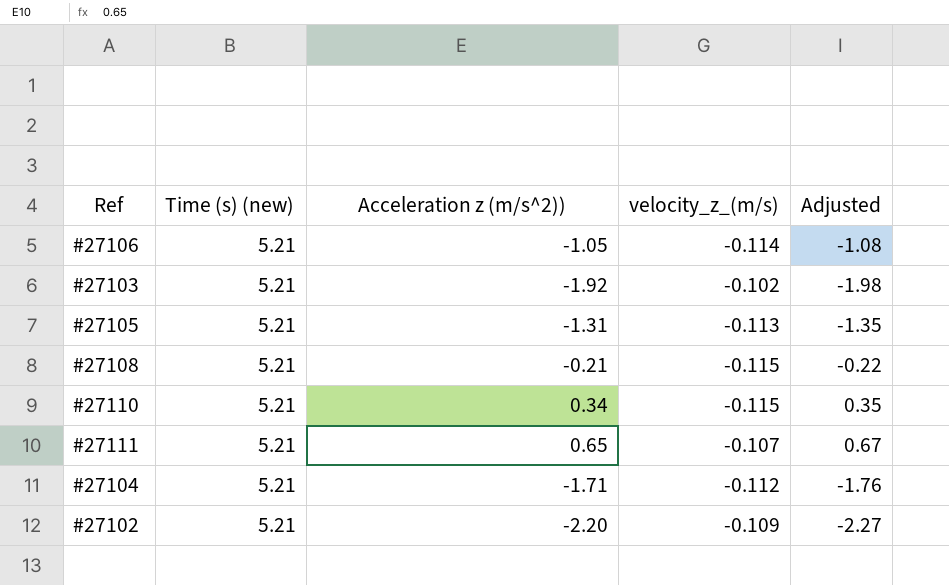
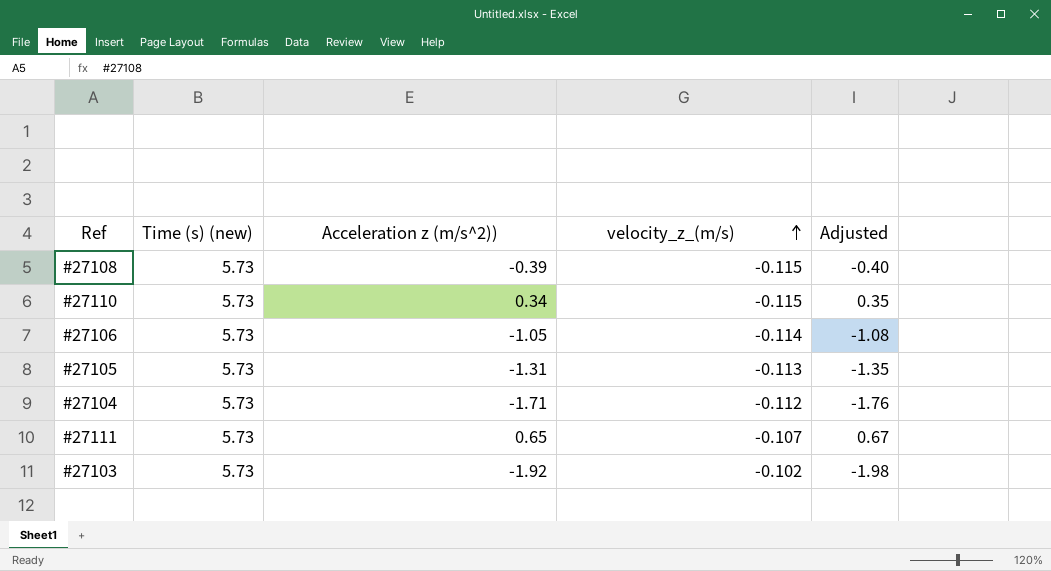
row order: none -> velocity_z_(m/s) ascending
row #27102: 5.21 | -2.20 | -0.109 | -2.27 -> none
#27108 | Time (s) (new): 5.21 -> 5.73
#27108 | Acceleration z (m/s^2)): -0.21 -> -0.39
#27108 | Adjusted: -0.22 -> -0.40
#27110 | Time (s) (new): 5.21 -> 5.73
#27106 | Time (s) (new): 5.21 -> 5.73
#27105 | Time (s) (new): 5.21 -> 5.73
#27104 | Time (s) (new): 5.21 -> 5.73
#27111 | Time (s) (new): 5.21 -> 5.73
#27103 | Time (s) (new): 5.21 -> 5.73

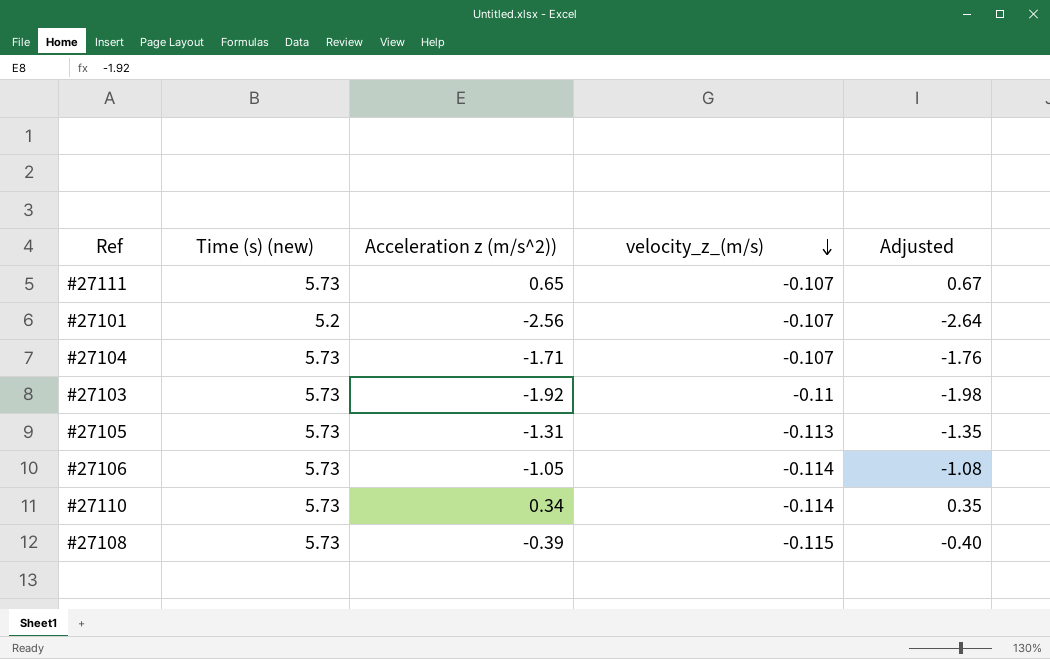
row order: velocity_z_(m/s) ascending -> velocity_z_(m/s) descending
row #27101: none -> 5.2 | -2.56 | -0.107 | -2.64
#27104 | velocity_z_(m/s): -0.112 -> -0.107
#27103 | velocity_z_(m/s): -0.102 -> -0.11
#27110 | velocity_z_(m/s): -0.115 -> -0.114

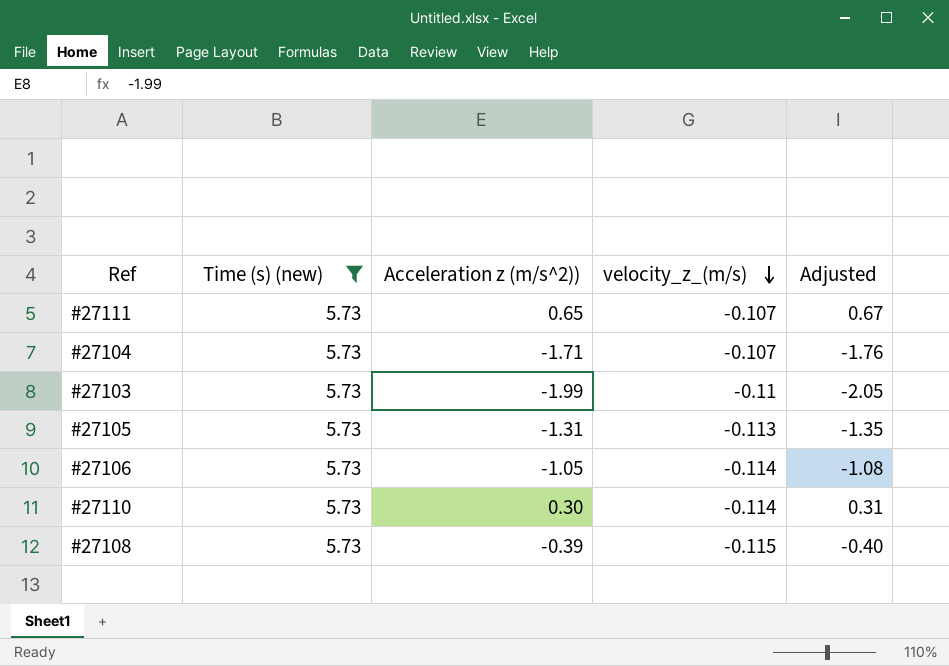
filter: none -> Time (s) (new) = 5.73
#27103 | Acceleration z (m/s^2)): -1.92 -> -1.99
#27103 | Adjusted: -1.98 -> -2.05
#27110 | Acceleration z (m/s^2)): 0.34 -> 0.30
#27110 | Adjusted: 0.35 -> 0.31

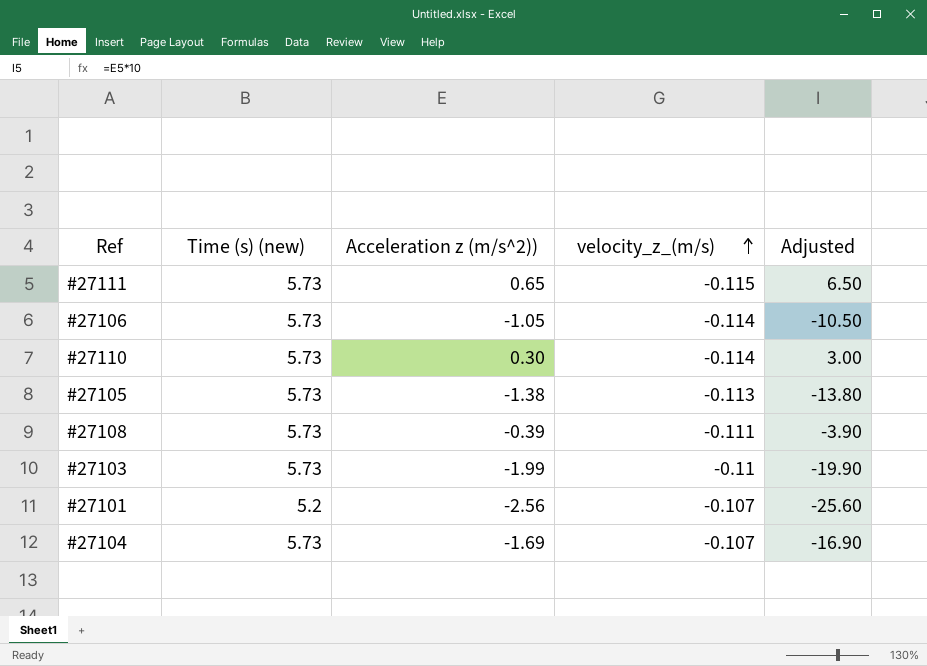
filter: Time (s) (new) = 5.73 -> none
row order: velocity_z_(m/s) descending -> velocity_z_(m/s) ascending
column Adjusted | formula: [Acceleration z (m/s^2))] * 1.03 -> [Acceleration z (m/s^2))] * 10
#27111 | velocity_z_(m/s): -0.107 -> -0.115
#27105 | Acceleration z (m/s^2)): -1.31 -> -1.38
#27108 | velocity_z_(m/s): -0.115 -> -0.111
#27104 | Acceleration z (m/s^2)): -1.71 -> -1.69

